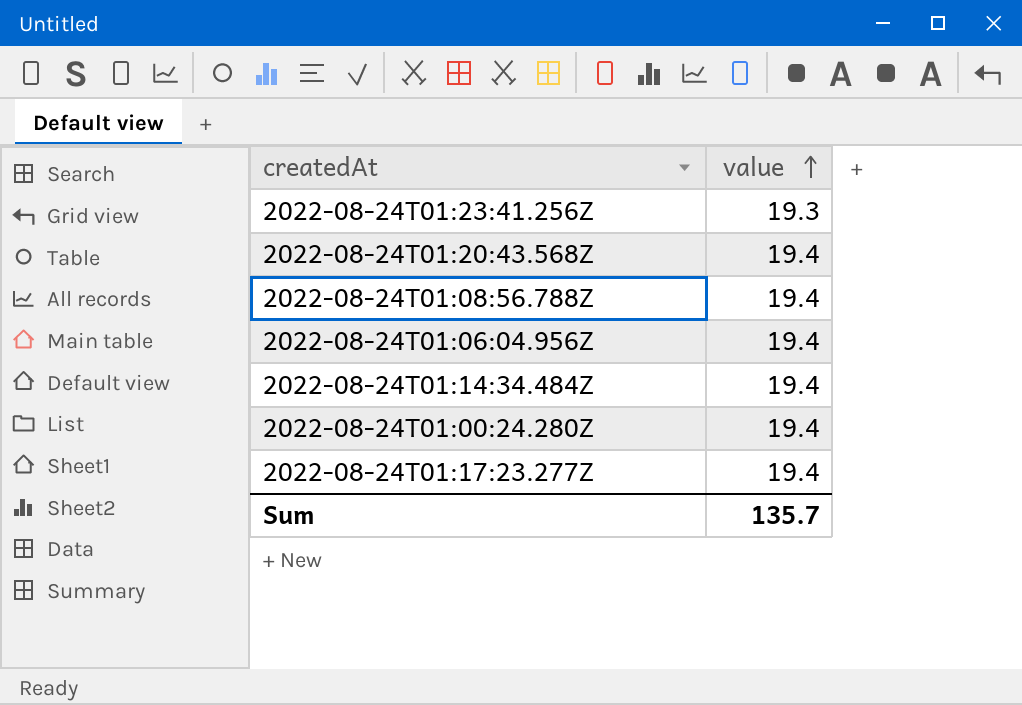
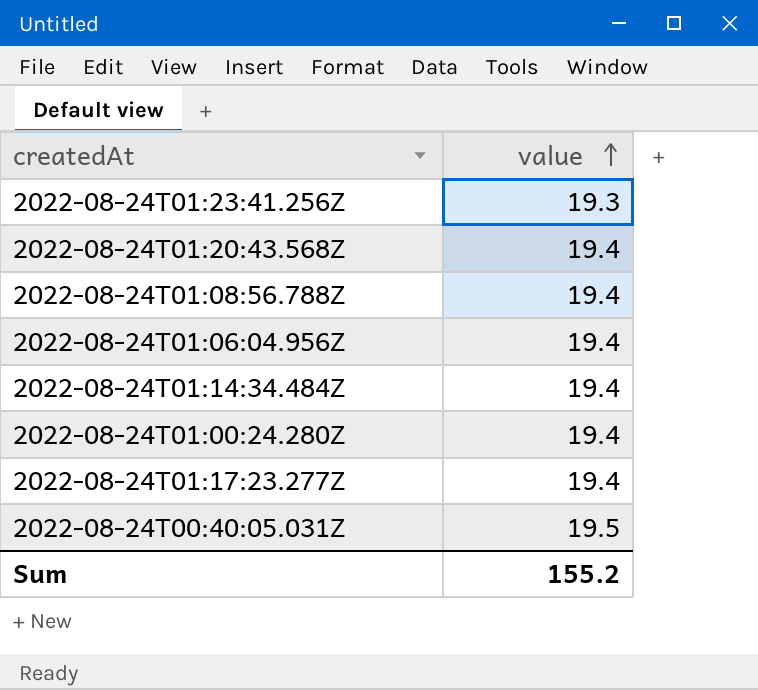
row 2022-08-24T00:40:05.031Z: none -> 19.5
Sum | value: 135.7 -> 155.2

